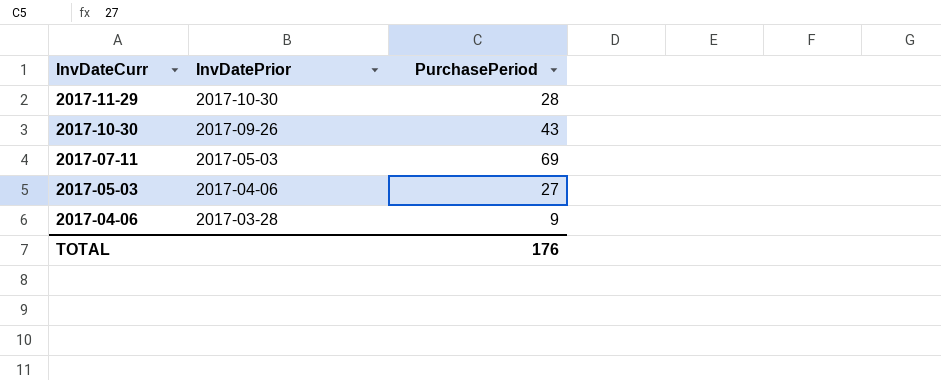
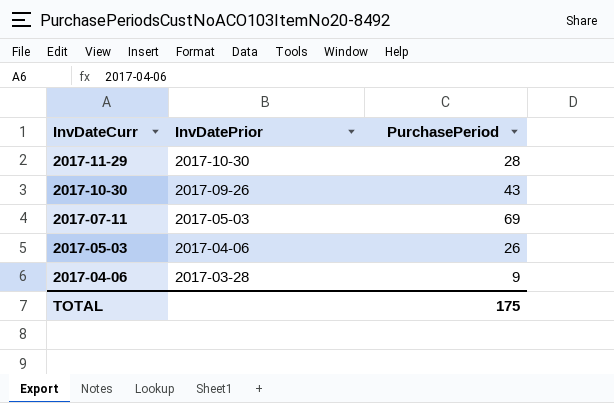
2017-05-03 | PurchasePeriod: 27 -> 26
TOTAL | PurchasePeriod: 176 -> 175

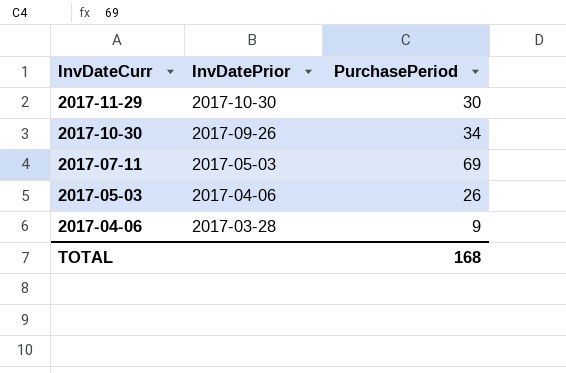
2017-11-29 | PurchasePeriod: 28 -> 30
2017-10-30 | PurchasePeriod: 43 -> 34
TOTAL | PurchasePeriod: 175 -> 168

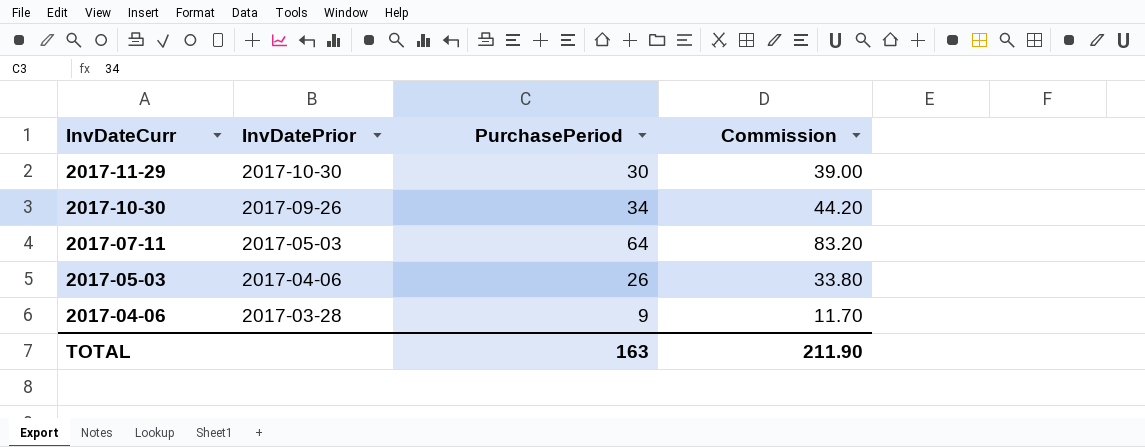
column Commission | formula: none -> [PurchasePeriod] * 1.3
2017-07-11 | PurchasePeriod: 69 -> 64
TOTAL | PurchasePeriod: 168 -> 163

